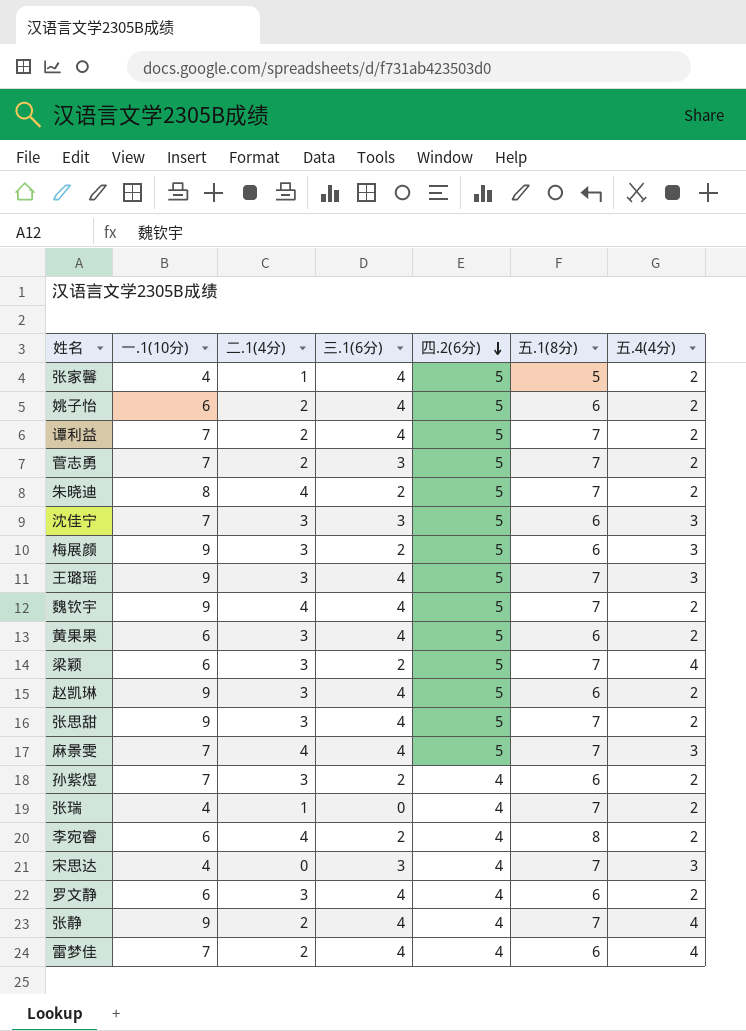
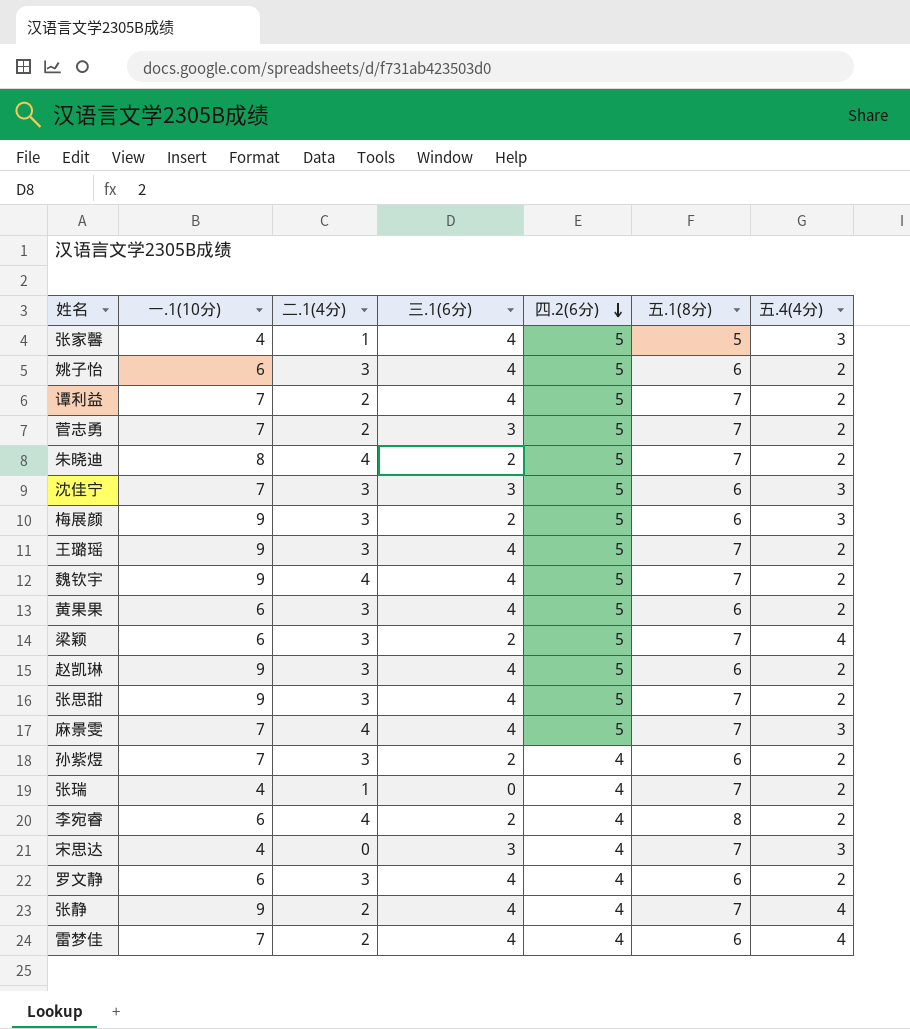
张家馨 | 五.4(4分): 2 -> 3
姚子怡 | 二.1(4分): 2 -> 3
王璐瑶 | 五.4(4分): 3 -> 2

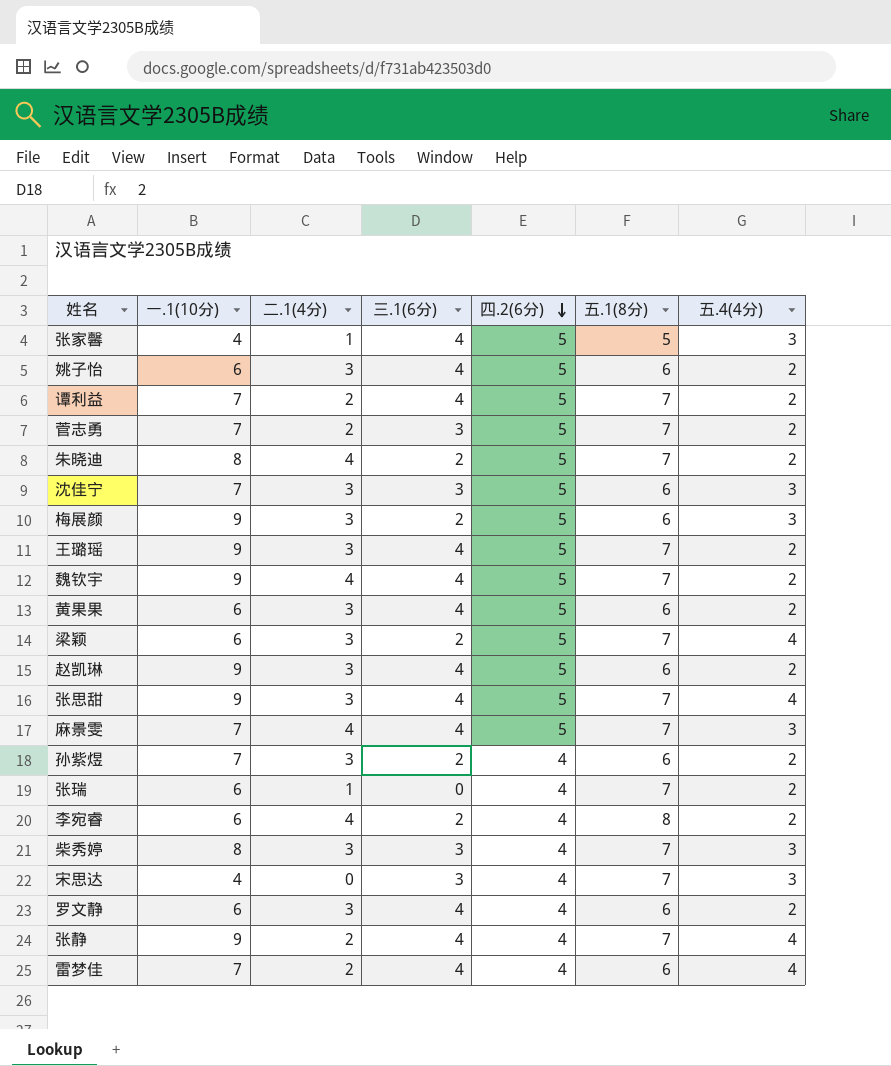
张思甜 | 五.4(4分): 2 -> 4
张瑞 | 一.1(10分): 4 -> 6
row 柴秀婷: none -> 8 | 3 | 3 | 4 | 7 | 3

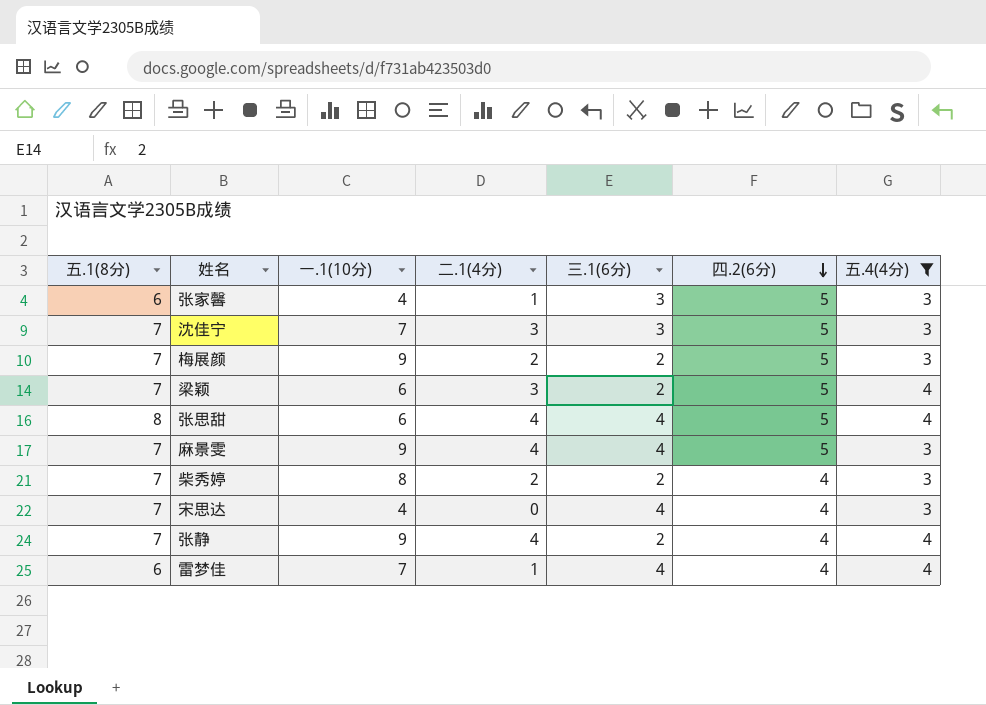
filter: none -> 五.4(4分) != 2
column 五.1(8分) | position: 6 -> 1
张家馨 | 五.1(8分): 5 -> 6
张家馨 | 三.1(6分): 4 -> 3
沈佳宁 | 五.1(8分): 6 -> 7
梅展颜 | 五.1(8分): 6 -> 7
梅展颜 | 二.1(4分): 3 -> 2
张思甜 | 五.1(8分): 7 -> 8
张思甜 | 一.1(10分): 9 -> 6
张思甜 | 二.1(4分): 3 -> 4
麻景雯 | 一.1(10分): 7 -> 9
柴秀婷 | 二.1(4分): 3 -> 2
柴秀婷 | 三.1(6分): 3 -> 2
宋思达 | 三.1(6分): 3 -> 4
张静 | 二.1(4分): 2 -> 4
张静 | 三.1(6分): 4 -> 2
雷梦佳 | 二.1(4分): 2 -> 1

